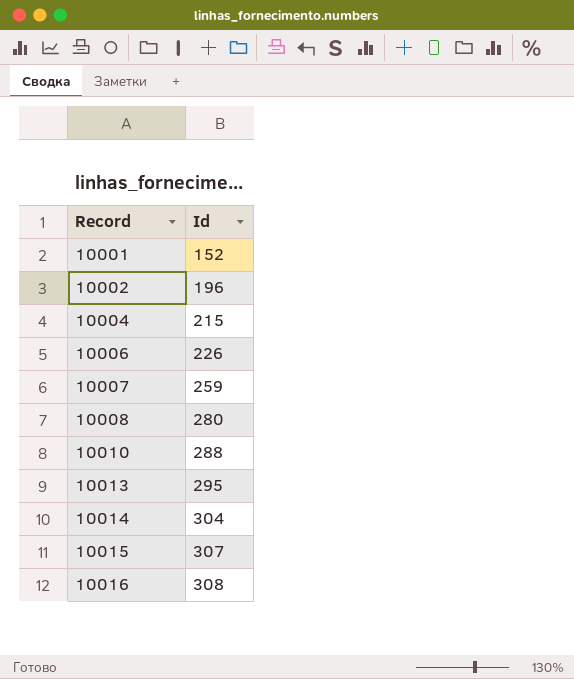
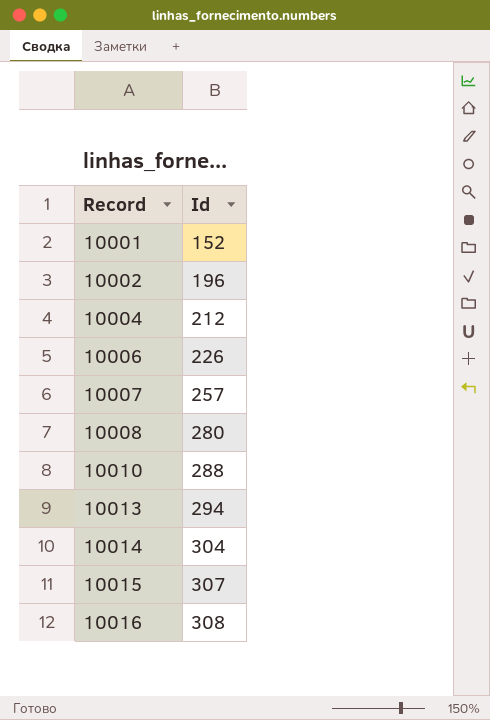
10004 | Id: 215 -> 212
10007 | Id: 259 -> 257
10013 | Id: 295 -> 294

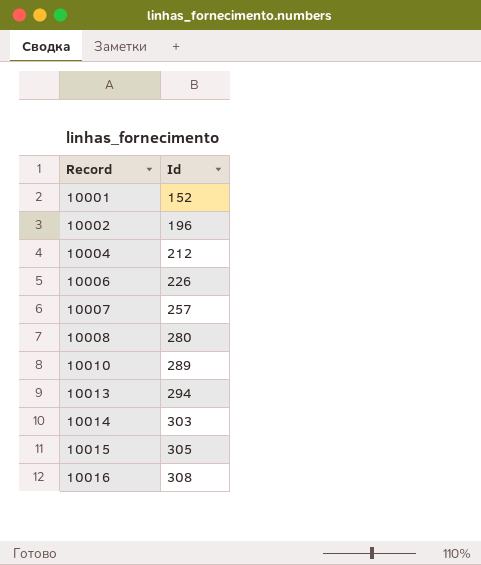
10010 | Id: 288 -> 289
10014 | Id: 304 -> 303
10015 | Id: 307 -> 305

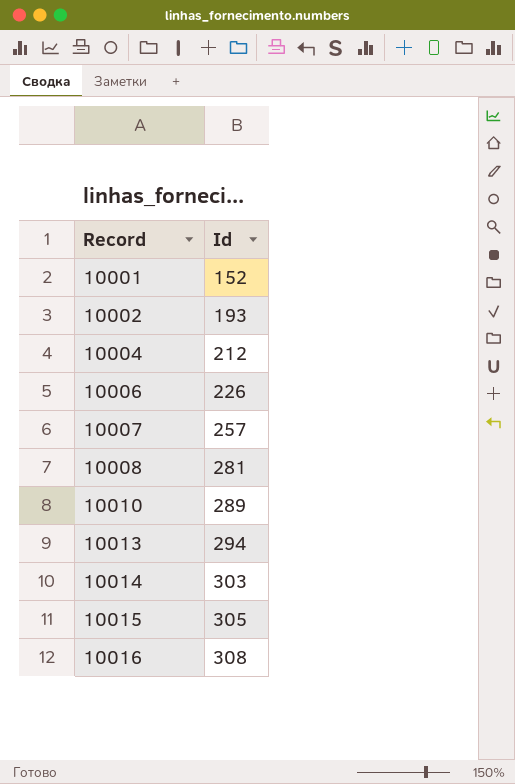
10002 | Id: 196 -> 193
10008 | Id: 280 -> 281

